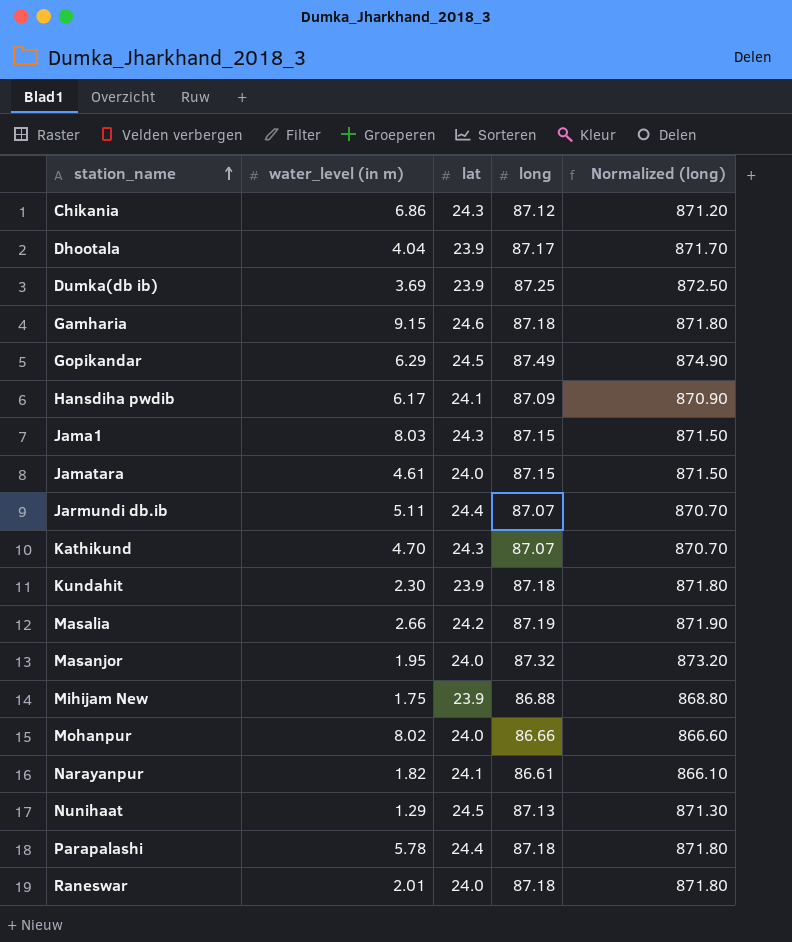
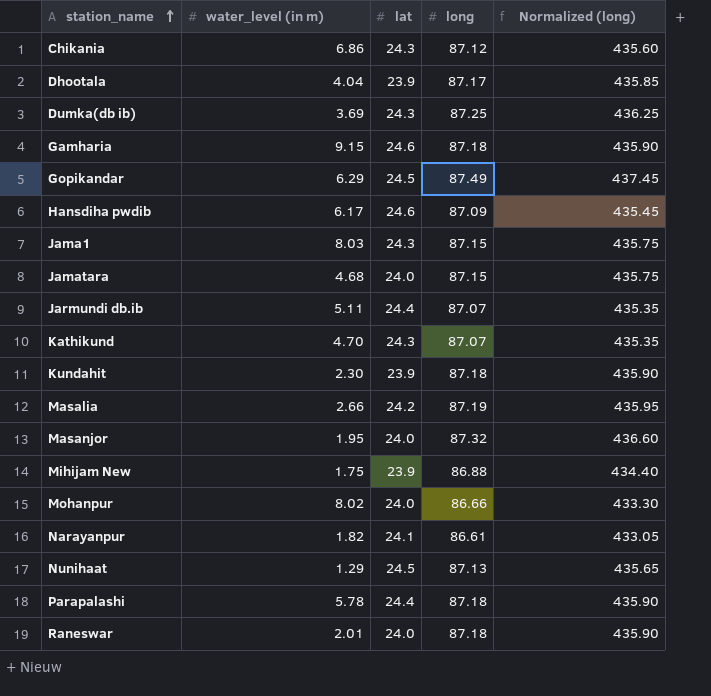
column Normalized (long) | formula: [long] * 10 -> [long] * 5
Dumka(db ib) | lat: 23.9 -> 24.3
Hansdiha pwdib | lat: 24.1 -> 24.6
Jamatara | water_level (in m): 4.61 -> 4.68

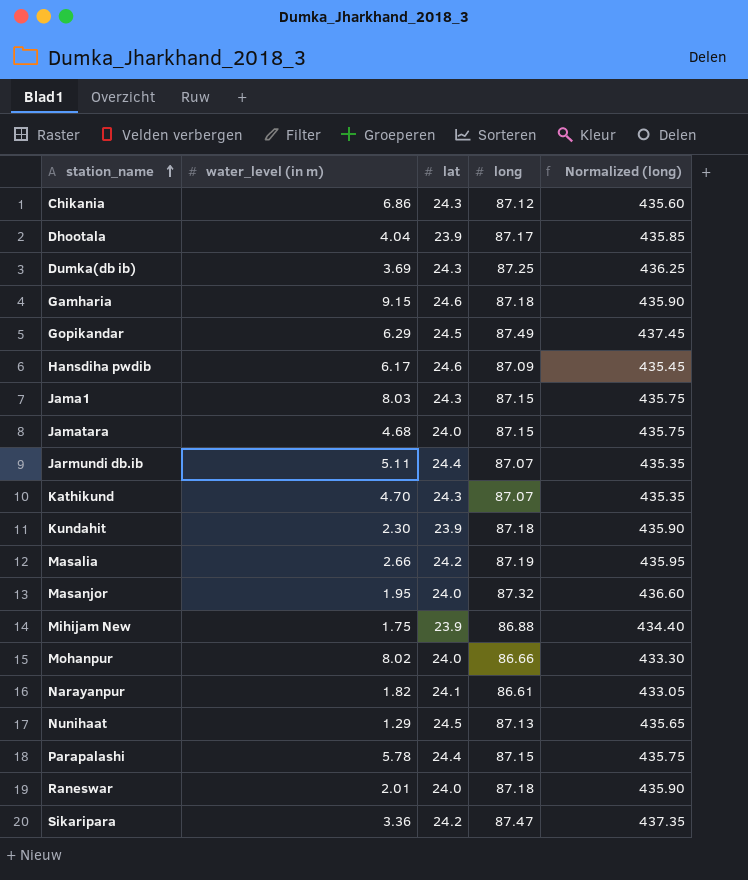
Parapalashi | long: 87.18 -> 87.15
Parapalashi | Normalized (long): 435.90 -> 435.75
row Sikaripara: none -> 3.36 | 24.2 | 87.47 | 437.35

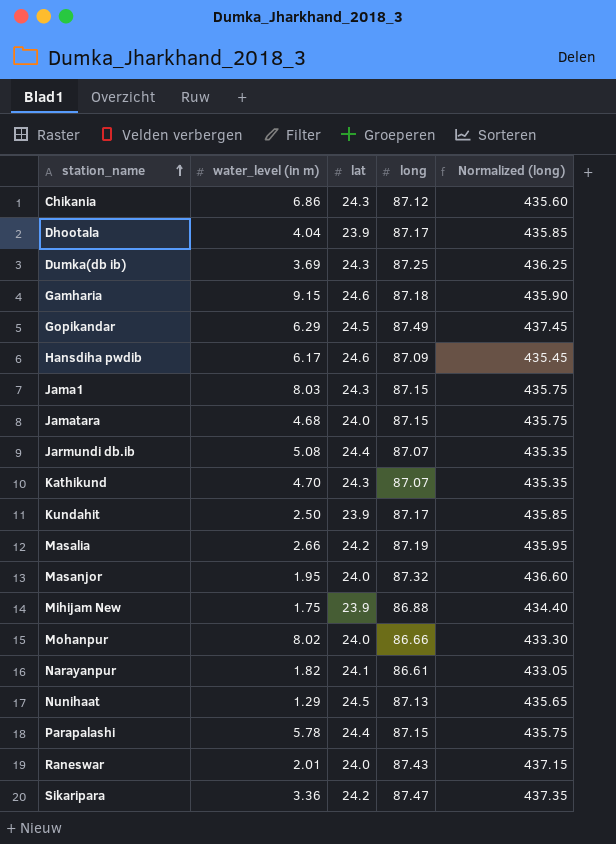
Jarmundi db.ib | water_level (in m): 5.11 -> 5.08
Kundahit | water_level (in m): 2.30 -> 2.50
Kundahit | long: 87.18 -> 87.17
Kundahit | Normalized (long): 435.90 -> 435.85
Raneswar | long: 87.18 -> 87.43
Raneswar | Normalized (long): 435.90 -> 437.15

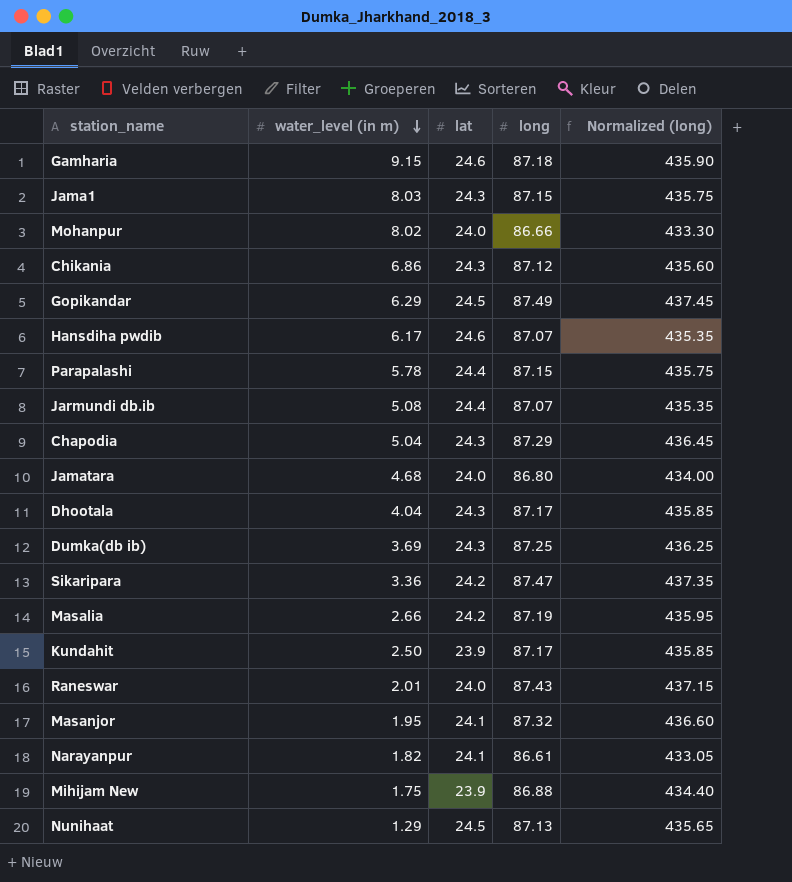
row order: station_name ascending -> water_level (in m) descending
row Kathikund: 4.70 | 24.3 | 87.07 | 435.35 -> none
Hansdiha pwdib | long: 87.09 -> 87.07
Hansdiha pwdib | Normalized (long): 435.45 -> 435.35
row Chapodia: none -> 5.04 | 24.3 | 87.29 | 436.45
Jamatara | long: 87.15 -> 86.80
Jamatara | Normalized (long): 435.75 -> 434.00
Dhootala | lat: 23.9 -> 24.3
Masanjor | lat: 24.0 -> 24.1

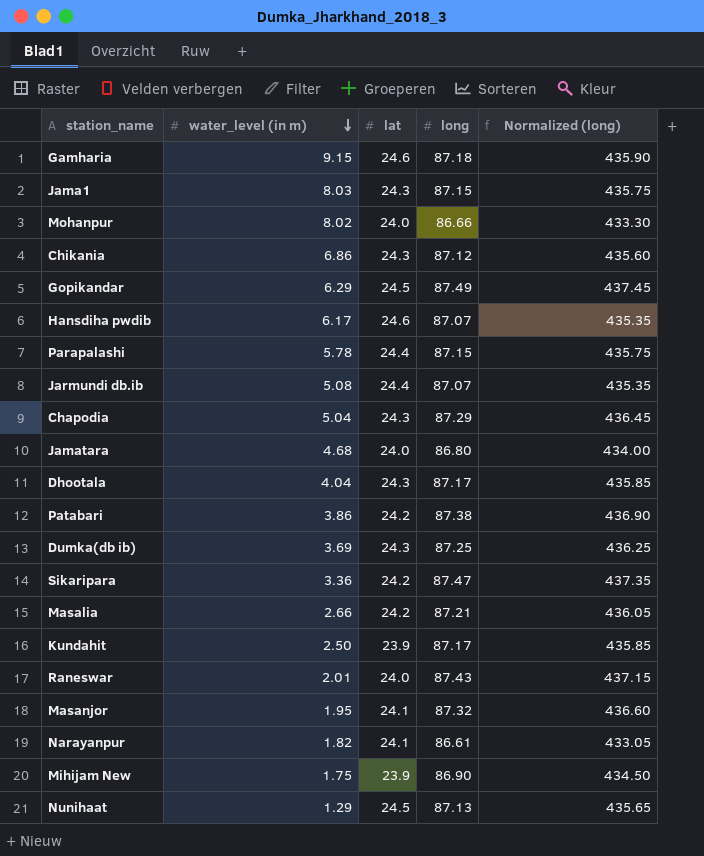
row Patabari: none -> 3.86 | 24.2 | 87.38 | 436.90
Masalia | long: 87.19 -> 87.21
Masalia | Normalized (long): 435.95 -> 436.05
Mihijam New | long: 86.88 -> 86.90
Mihijam New | Normalized (long): 434.40 -> 434.50

